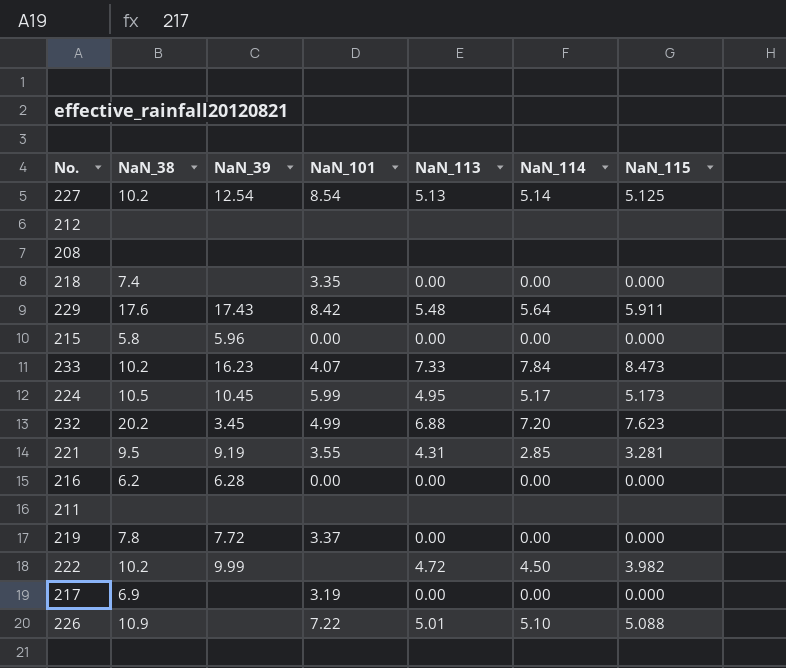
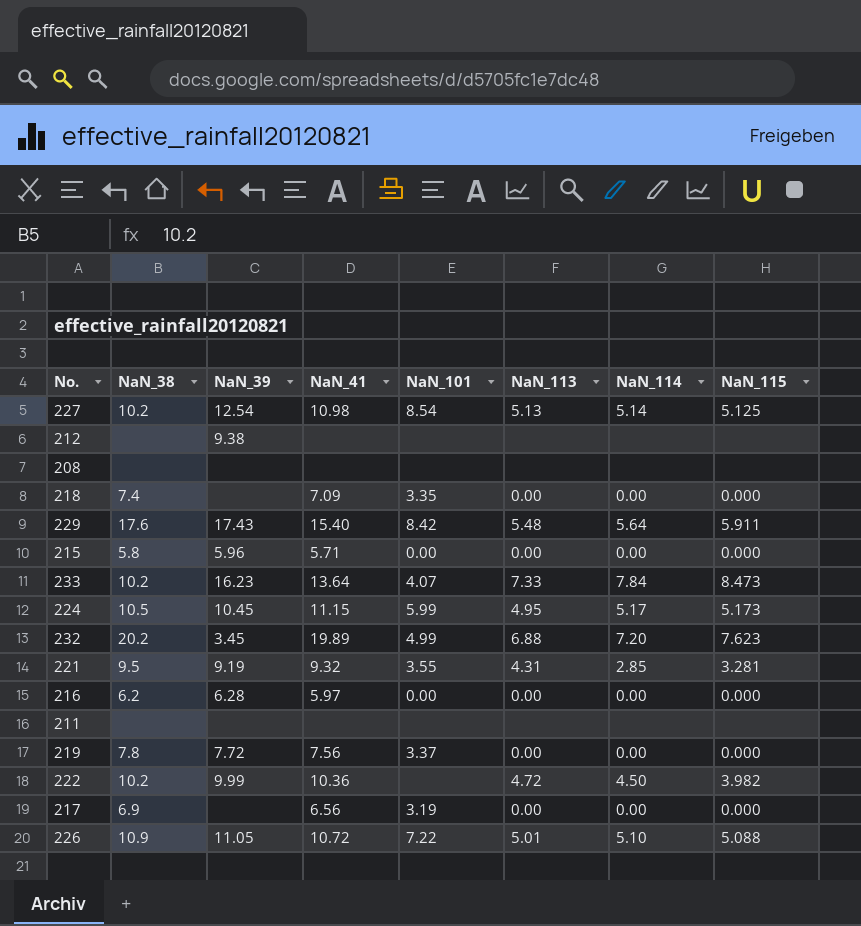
column NaN_41 | position: none -> 4
212 | NaN_39: none -> 9.38
226 | NaN_39: none -> 11.05

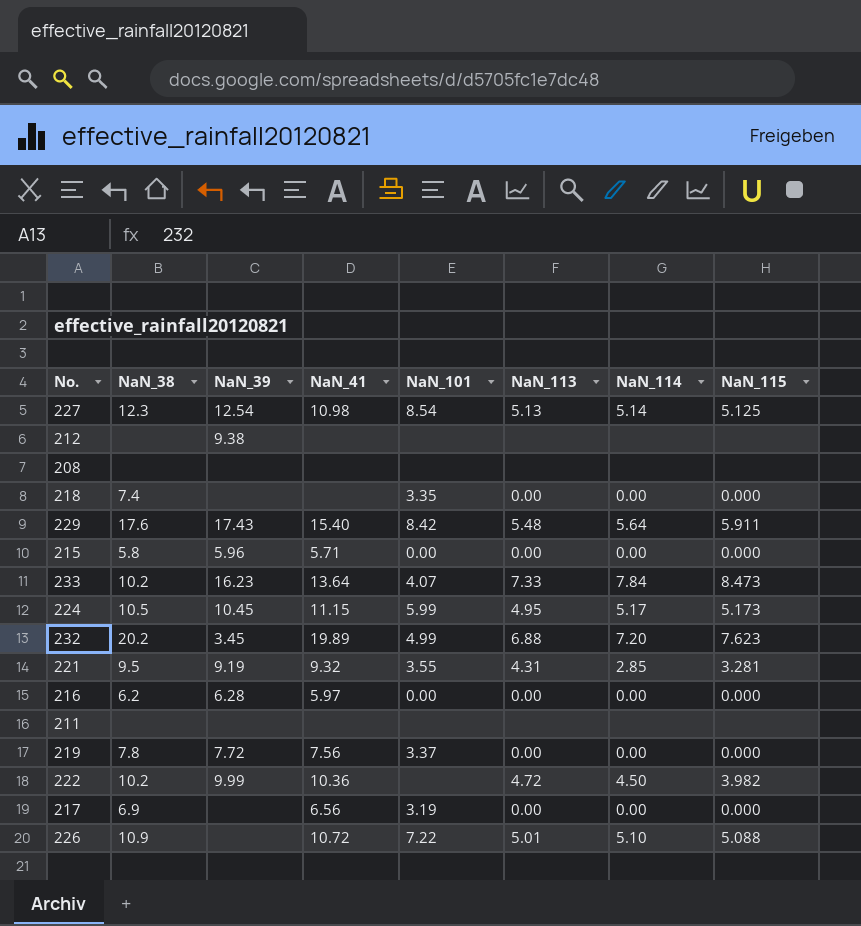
227 | NaN_38: 10.2 -> 12.3
218 | NaN_41: 7.09 -> none
226 | NaN_39: 11.05 -> none

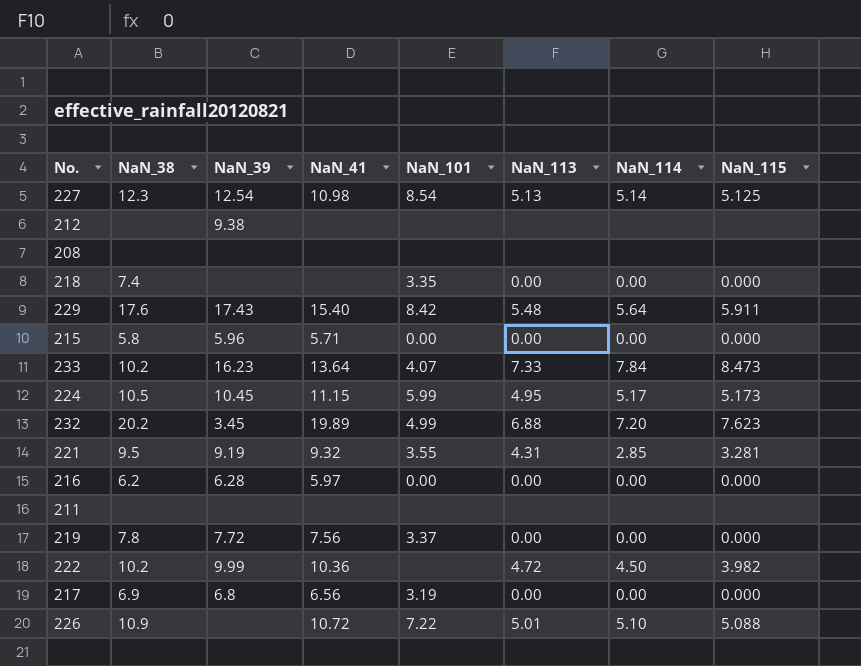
217 | NaN_39: none -> 6.8

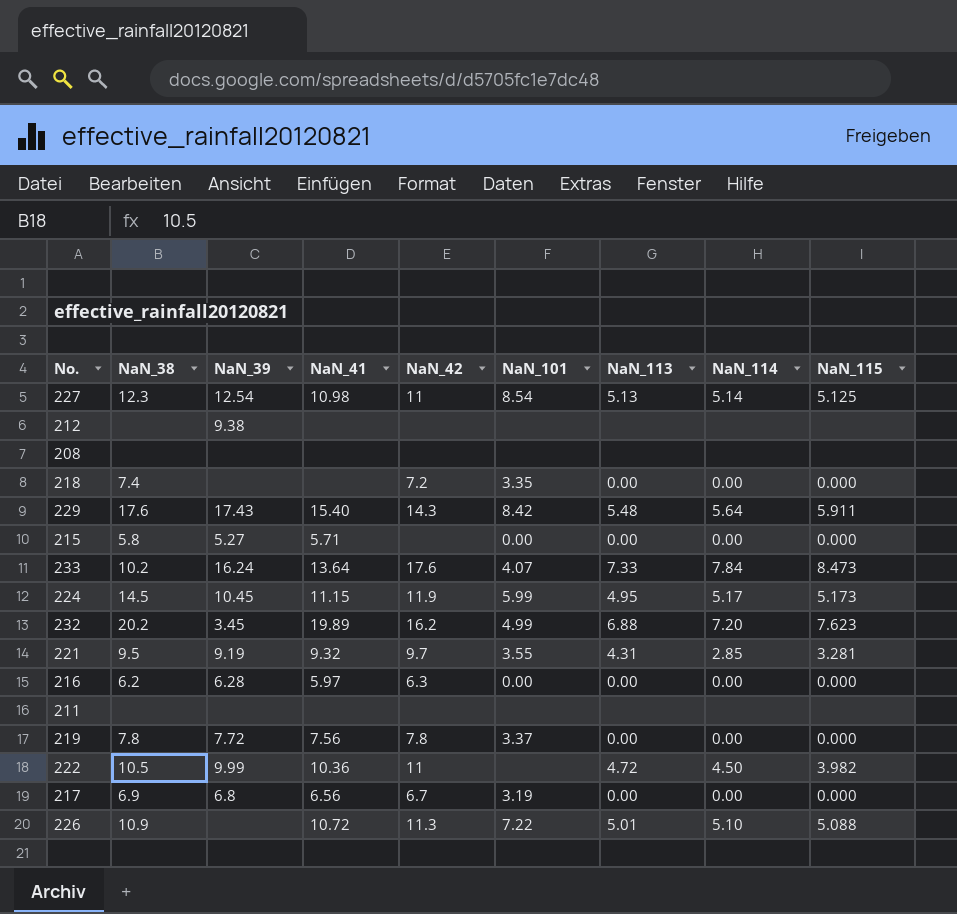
column NaN_42 | position: none -> 5
215 | NaN_39: 5.96 -> 5.27
233 | NaN_39: 16.23 -> 16.24
224 | NaN_38: 10.5 -> 14.5
222 | NaN_38: 10.2 -> 10.5

